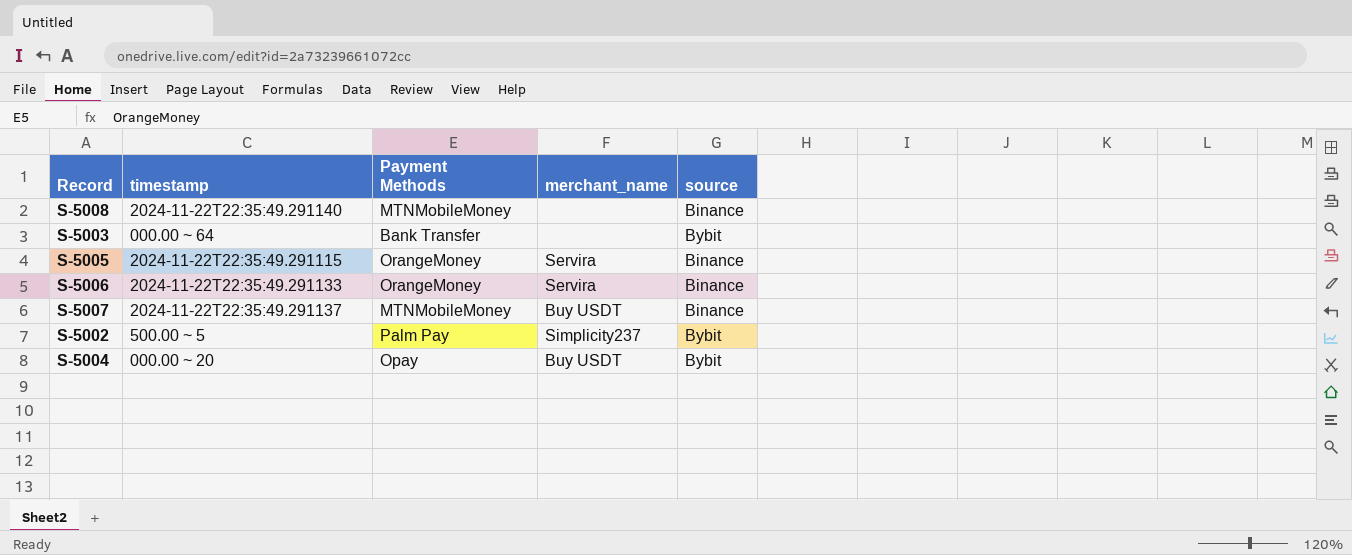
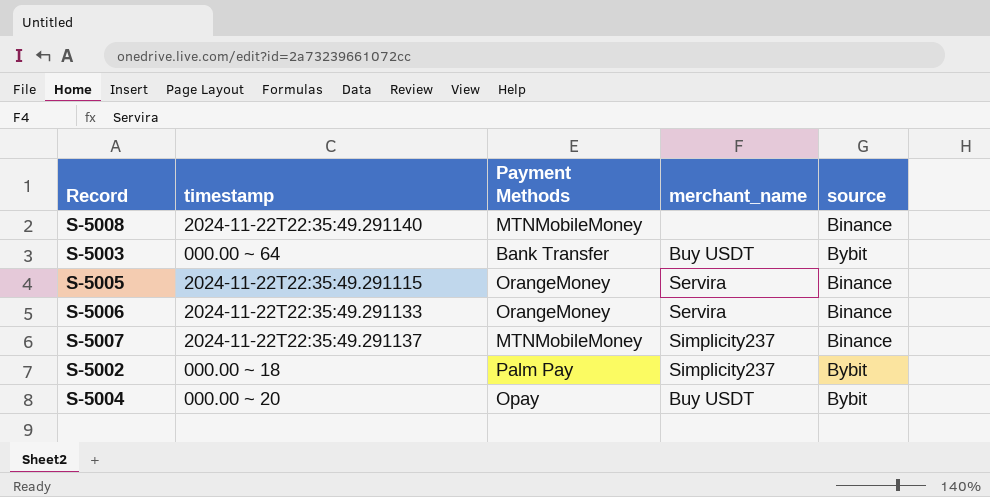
S-5003 | merchant_name: none -> Buy USDT
S-5007 | merchant_name: Buy USDT -> Simplicity237
S-5002 | timestamp: 500.00 ~ 5 -> 000.00 ~ 18

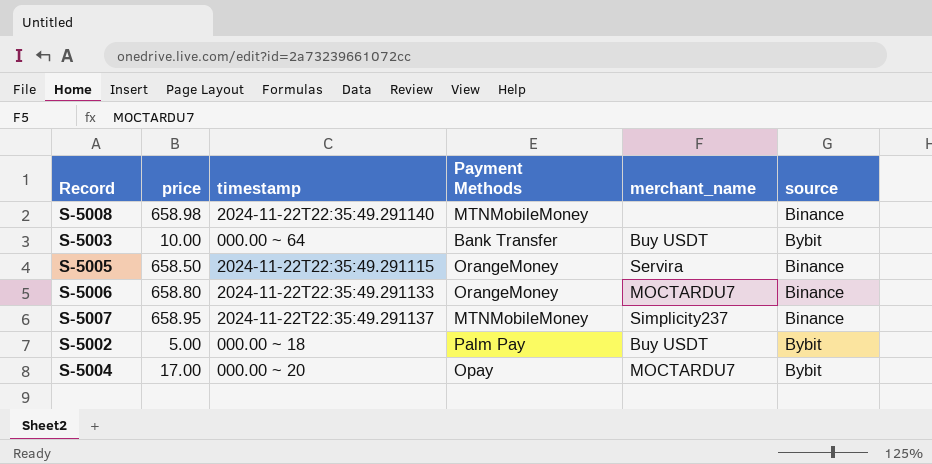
column price | position: none -> 2
S-5006 | merchant_name: Servira -> MOCTARDU7
S-5002 | merchant_name: Simplicity237 -> Buy USDT
S-5004 | merchant_name: Buy USDT -> MOCTARDU7

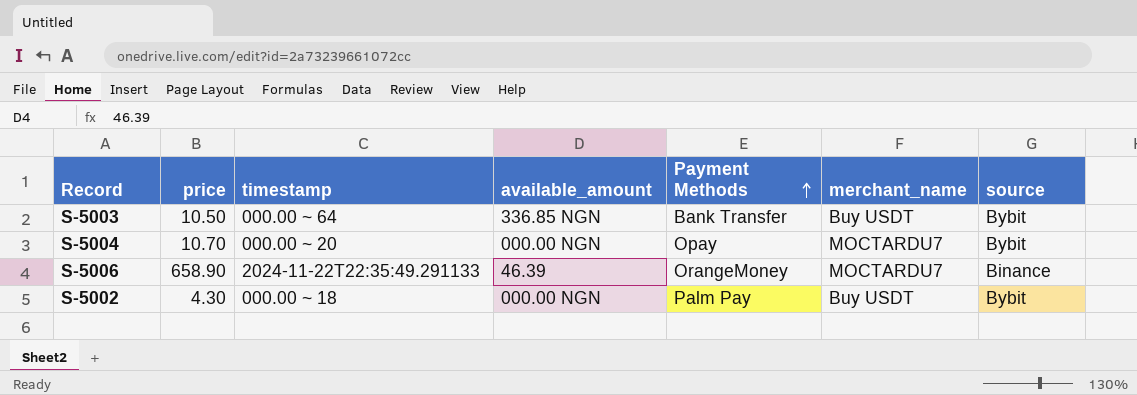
row order: none -> Payment Methods ascending
column available_amount | position: none -> 4
row S-5008: 658.98 | 2024-11-22T22:35:49.291140 | MTNMobileMoney | none | Binance -> none
row S-5005: 658.50 | 2024-11-22T22:35:49.291115 | OrangeMoney | Servira | Binance -> none
row S-5007: 658.95 | 2024-11-22T22:35:49.291137 | MTNMobileMoney | Simplicity237 | Binance -> none
S-5003 | price: 10.00 -> 10.50
S-5004 | price: 17.00 -> 10.70
S-5006 | price: 658.80 -> 658.90
S-5002 | price: 5.00 -> 4.30

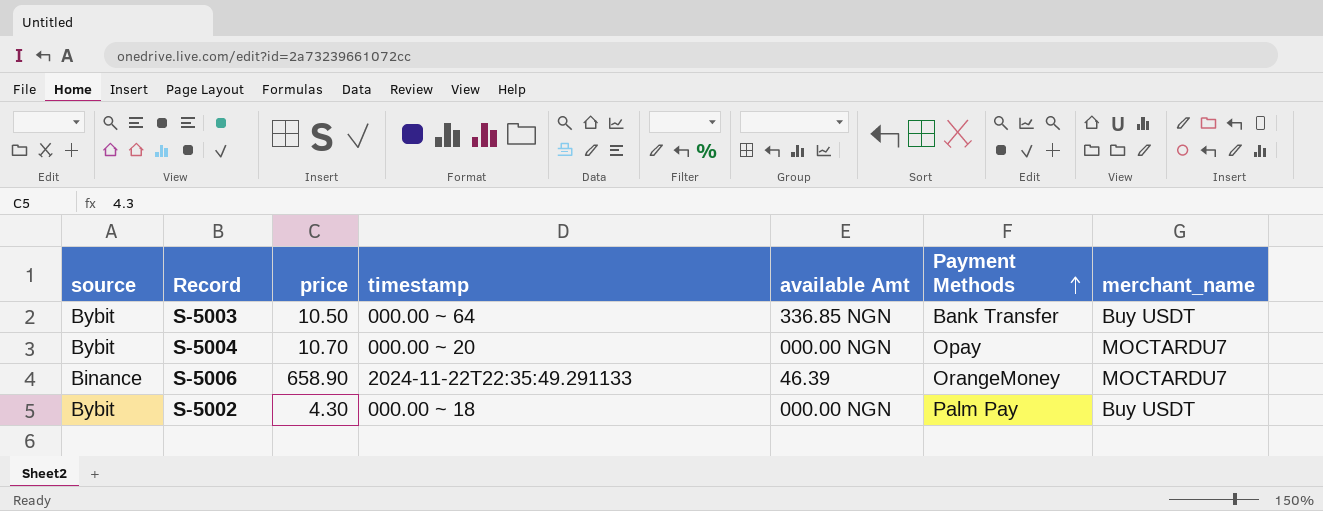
column source | position: 7 -> 1
column name: available_amount -> available Amt

